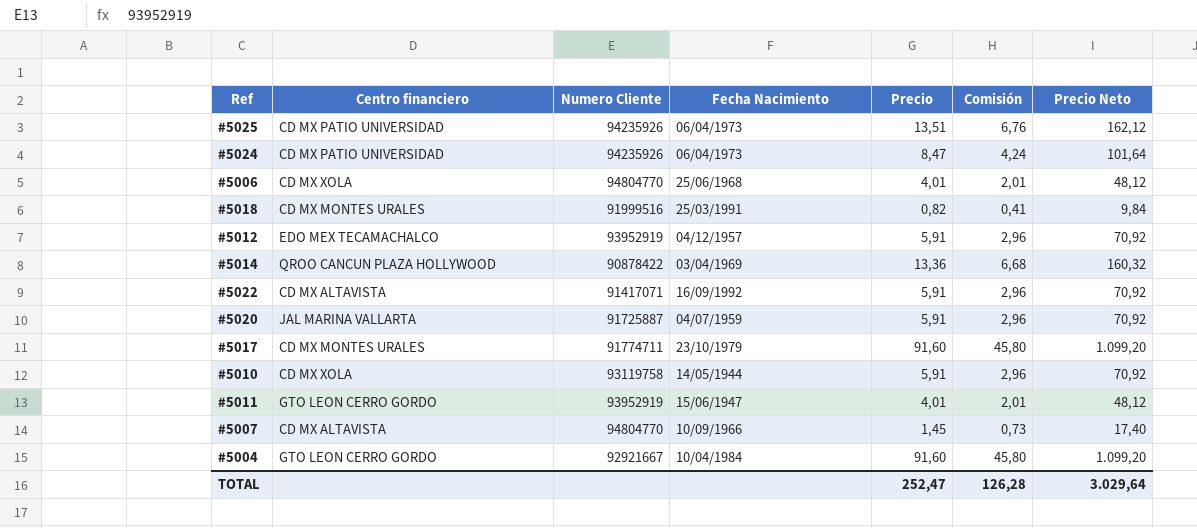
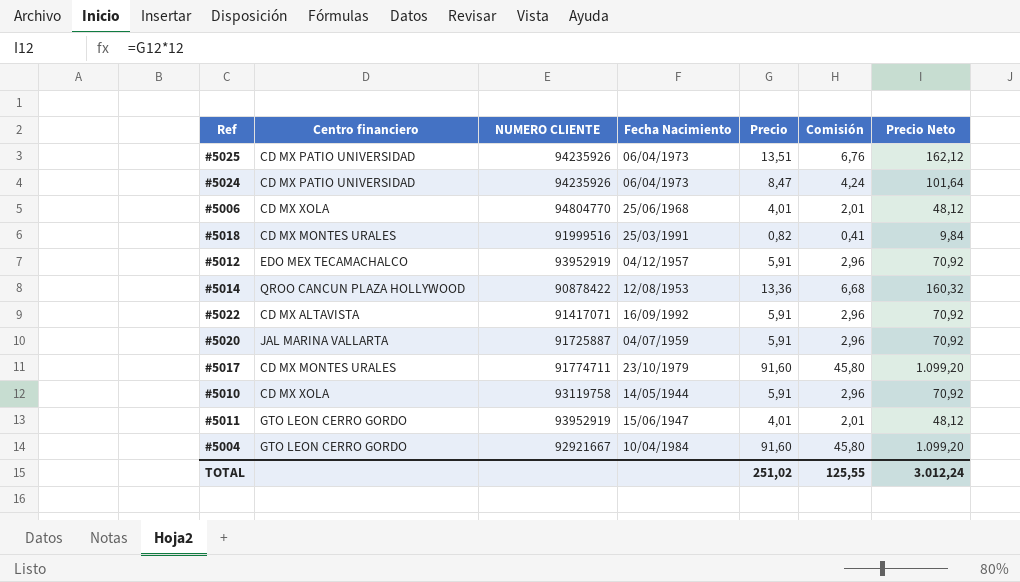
column name: Numero Cliente -> NUMERO CLIENTE
row #5007: CD MX ALTAVISTA | 94804770 | 10/09/1966 | 1,45 | 0,73 | 17,40 -> none
#5014 | Fecha Nacimiento: 03/04/1969 -> 12/08/1953
TOTAL | Precio: 252,47 -> 251,02
TOTAL | Comisión: 126,28 -> 125,55
TOTAL | Precio Neto: 3.029,64 -> 3.012,24

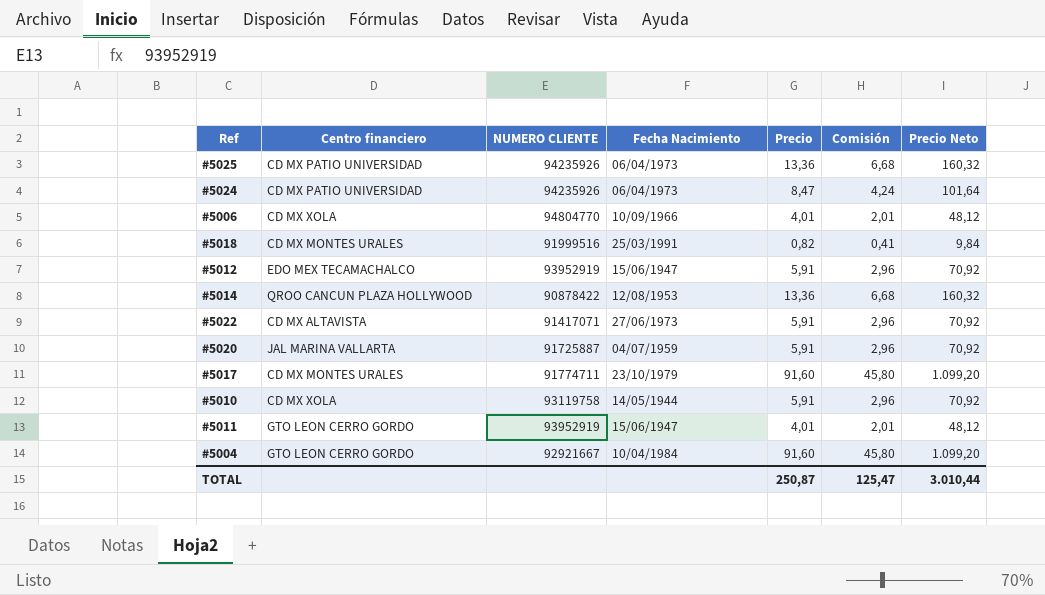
#5025 | Precio: 13,51 -> 13,36
#5025 | Comisión: 6,76 -> 6,68
#5025 | Precio Neto: 162,12 -> 160,32
#5006 | Fecha Nacimiento: 25/06/1968 -> 10/09/1966
#5012 | Fecha Nacimiento: 04/12/1957 -> 15/06/1947
#5022 | Fecha Nacimiento: 16/09/1992 -> 27/06/1973
TOTAL | Precio: 251,02 -> 250,87
TOTAL | Comisión: 125,55 -> 125,47
TOTAL | Precio Neto: 3.012,24 -> 3.010,44

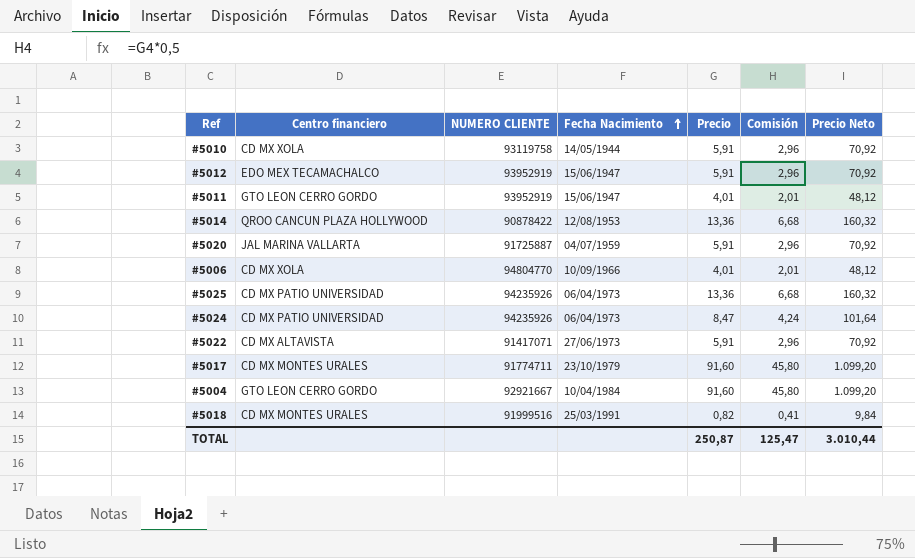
row order: none -> Fecha Nacimiento ascending

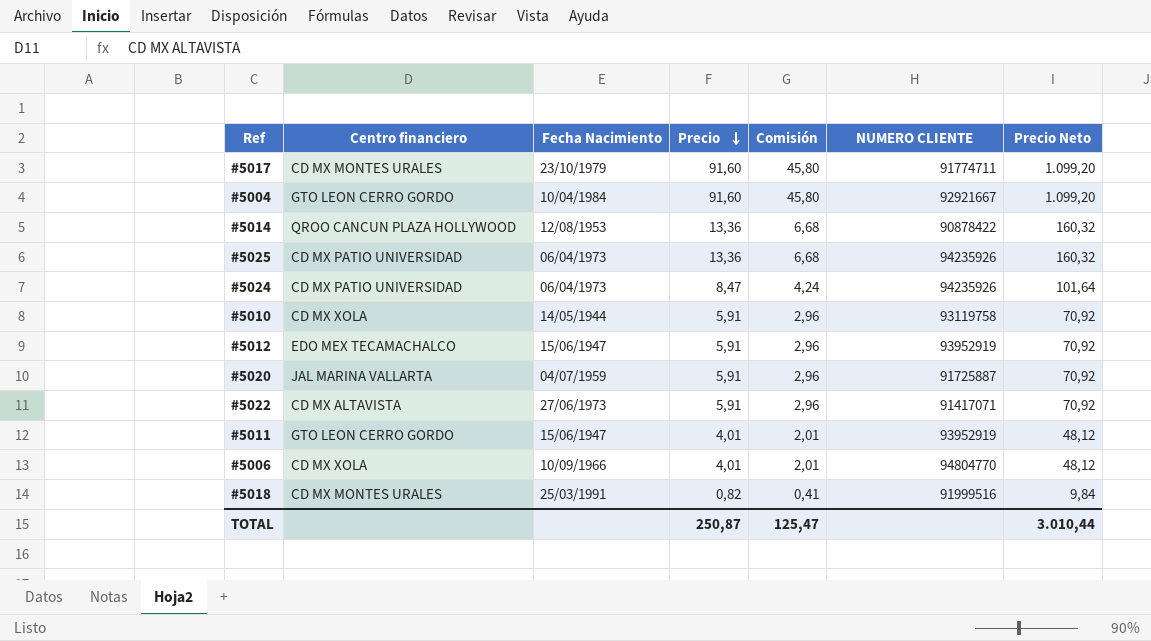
row order: Fecha Nacimiento ascending -> Precio descending
column NUMERO CLIENTE | position: 3 -> 6

